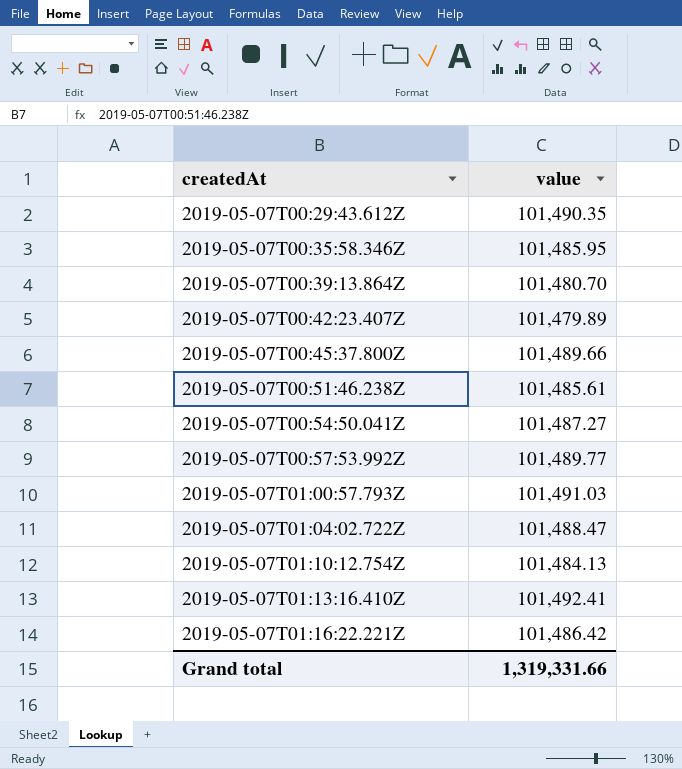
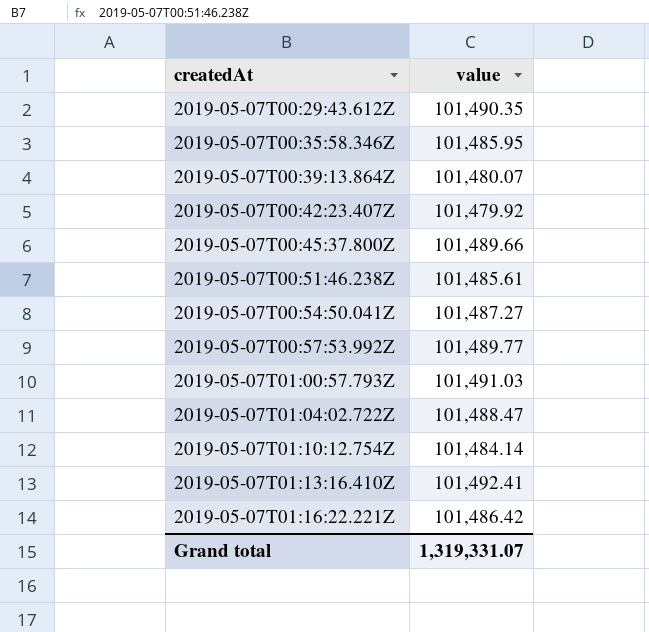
2019-05-07T00:39:13.864Z | value: 101,480.70 -> 101,480.07
2019-05-07T00:42:23.407Z | value: 101,479.89 -> 101,479.92
2019-05-07T01:10:12.754Z | value: 101,484.13 -> 101,484.14
Grand total | value: 1,319,331.66 -> 1,319,331.07

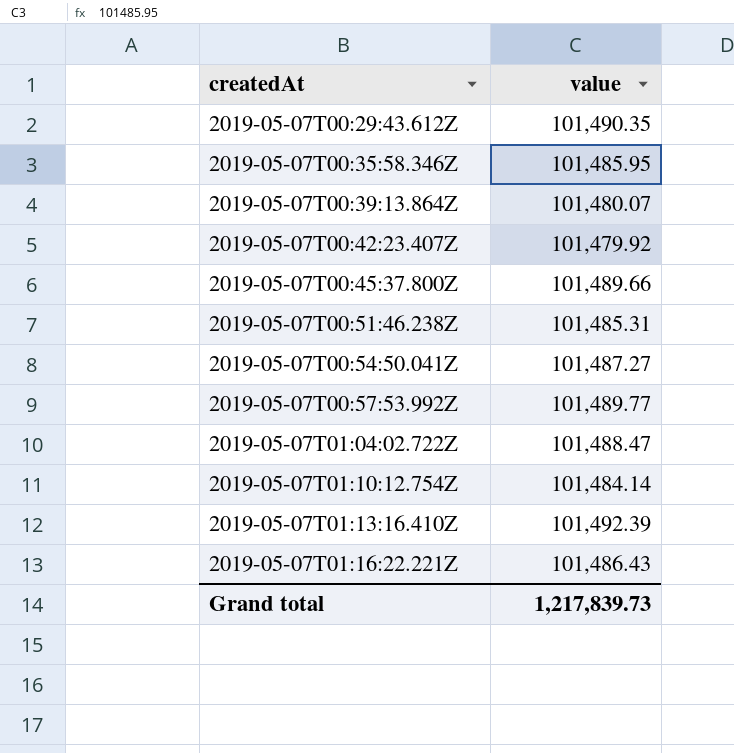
row 2019-05-07T01:00:57.793Z: 101,491.03 -> none
2019-05-07T00:51:46.238Z | value: 101,485.61 -> 101,485.31
2019-05-07T01:13:16.410Z | value: 101,492.41 -> 101,492.39
2019-05-07T01:16:22.221Z | value: 101,486.42 -> 101,486.43
Grand total | value: 1,319,331.07 -> 1,217,839.73

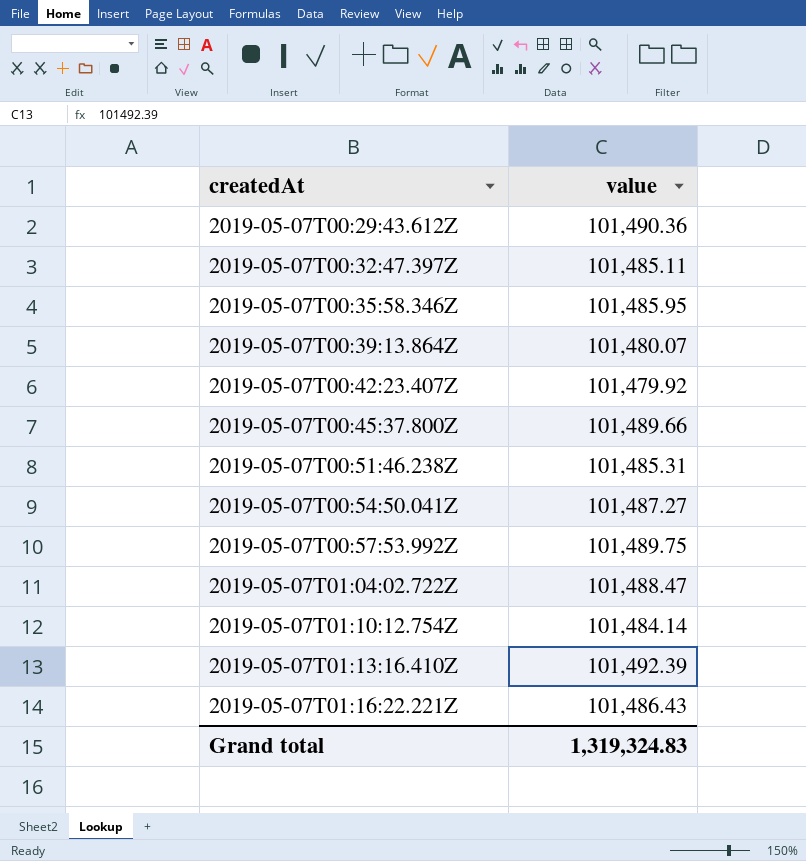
2019-05-07T00:29:43.612Z | value: 101,490.35 -> 101,490.36
row 2019-05-07T00:32:47.397Z: none -> 101,485.11
2019-05-07T00:57:53.992Z | value: 101,489.77 -> 101,489.75
Grand total | value: 1,217,839.73 -> 1,319,324.83

